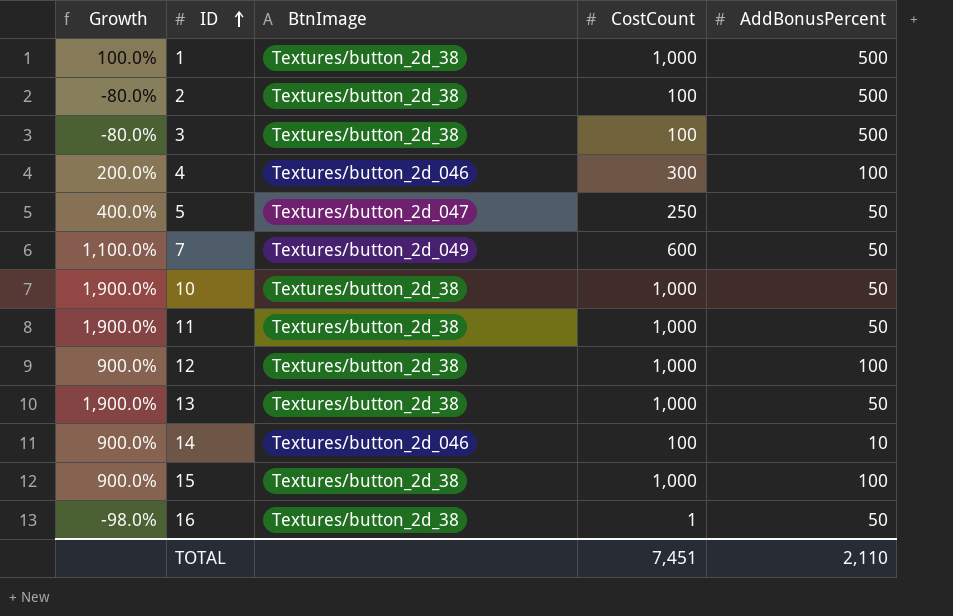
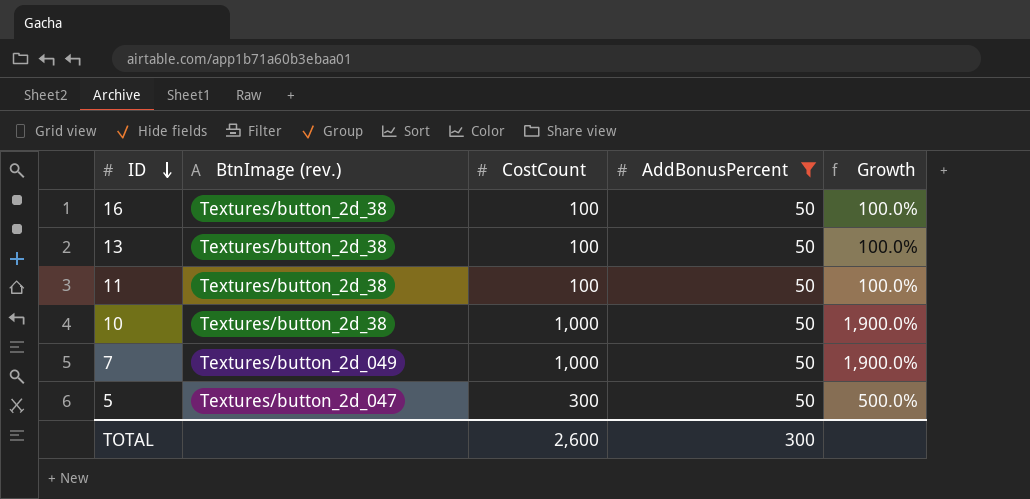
filter: none -> AddBonusPercent = 50
row order: ID ascending -> ID descending
column name: BtnImage -> BtnImage (rev.)
column Growth | position: 1 -> 5
16 | CostCount: 1 -> 100
16 | Growth: -98.0% -> 100.0%
13 | CostCount: 1,000 -> 100
13 | Growth: 1,900.0% -> 100.0%
11 | CostCount: 1,000 -> 100
11 | Growth: 1,900.0% -> 100.0%
7 | CostCount: 600 -> 1,000
7 | Growth: 1,100.0% -> 1,900.0%
5 | CostCount: 250 -> 300
5 | Growth: 400.0% -> 500.0%
TOTAL | CostCount: 7,451 -> 2,600
TOTAL | AddBonusPercent: 2,110 -> 300

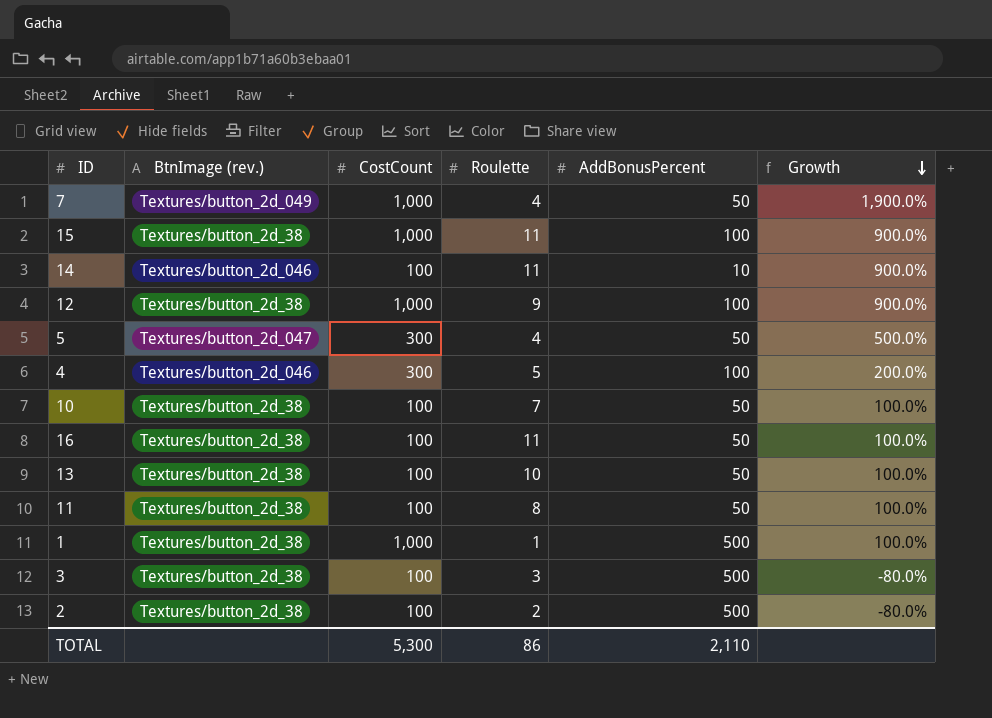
filter: AddBonusPercent = 50 -> none
row order: ID descending -> Growth descending
column Roulette | position: none -> 4
10 | CostCount: 1,000 -> 100
10 | Growth: 1,900.0% -> 100.0%
TOTAL | CostCount: 2,600 -> 5,300
TOTAL | AddBonusPercent: 300 -> 2,110

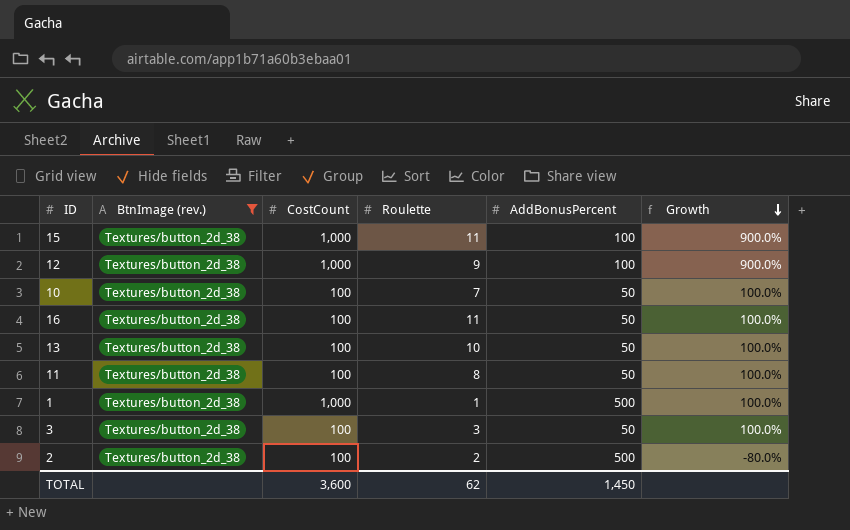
filter: none -> BtnImage (rev.) = Textures/button_2d_38
3 | AddBonusPercent: 500 -> 50
3 | Growth: -80.0% -> 100.0%
TOTAL | CostCount: 5,300 -> 3,600
TOTAL | Roulette: 86 -> 62
TOTAL | AddBonusPercent: 2,110 -> 1,450

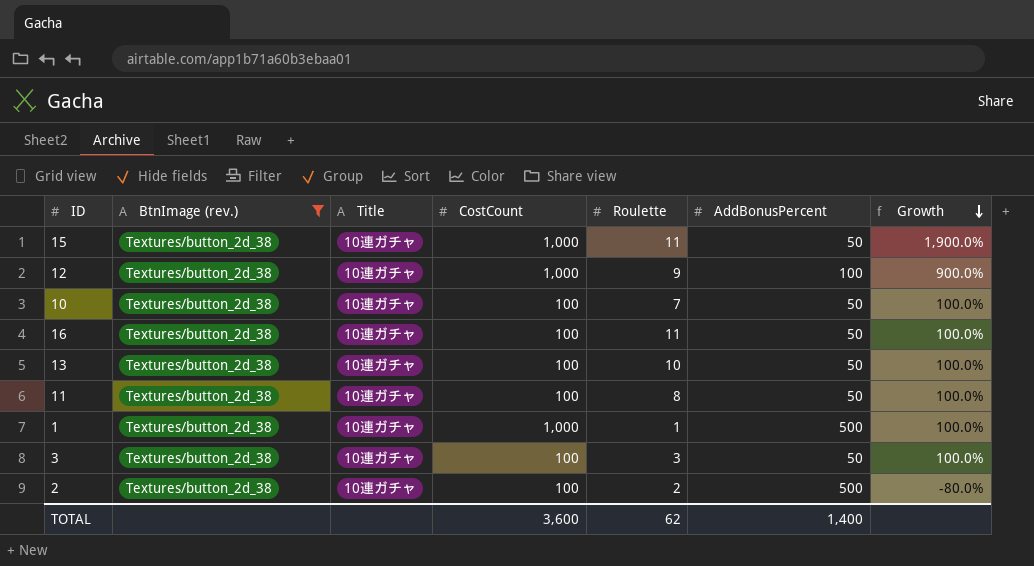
column Title | position: none -> 3
15 | AddBonusPercent: 100 -> 50
15 | Growth: 900.0% -> 1,900.0%
TOTAL | AddBonusPercent: 1,450 -> 1,400

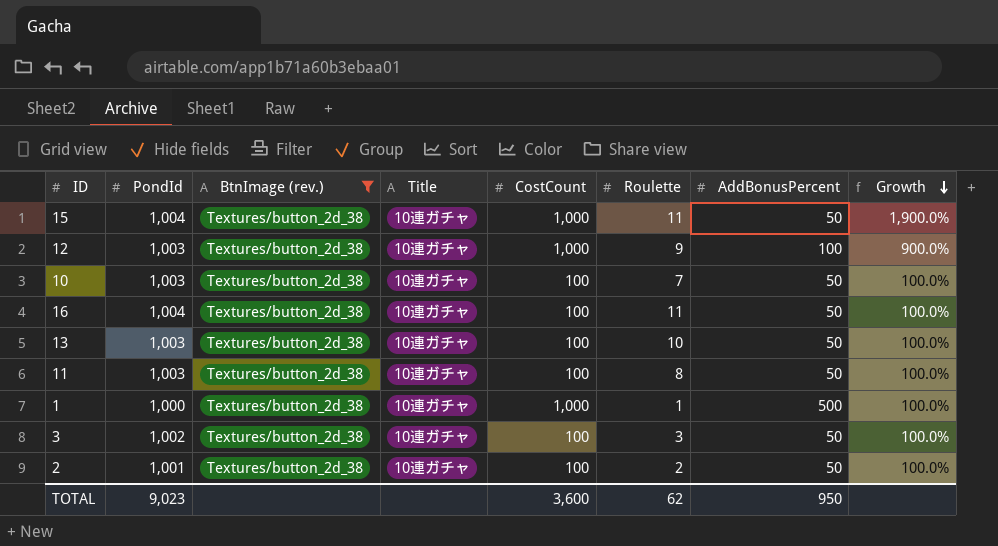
column PondId | position: none -> 2
2 | AddBonusPercent: 500 -> 50
2 | Growth: -80.0% -> 100.0%
TOTAL | AddBonusPercent: 1,400 -> 950

